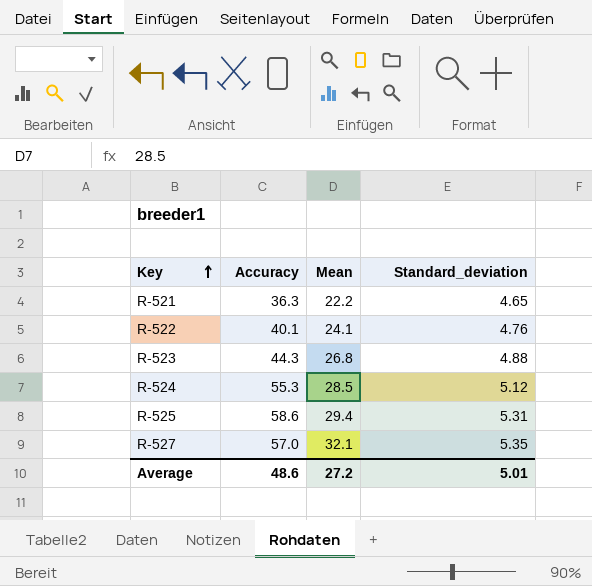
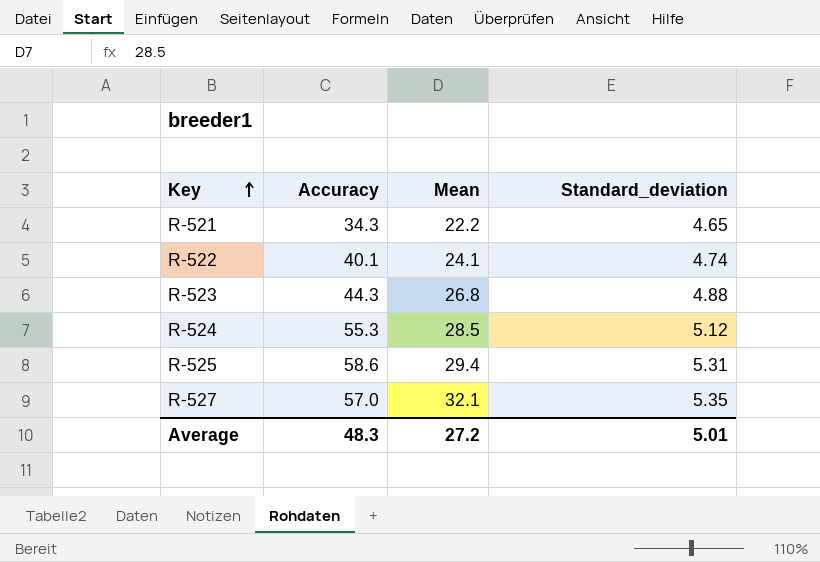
R-521 | Accuracy: 36.3 -> 34.3
R-522 | Standard_deviation: 4.76 -> 4.74
Average | Accuracy: 48.6 -> 48.3

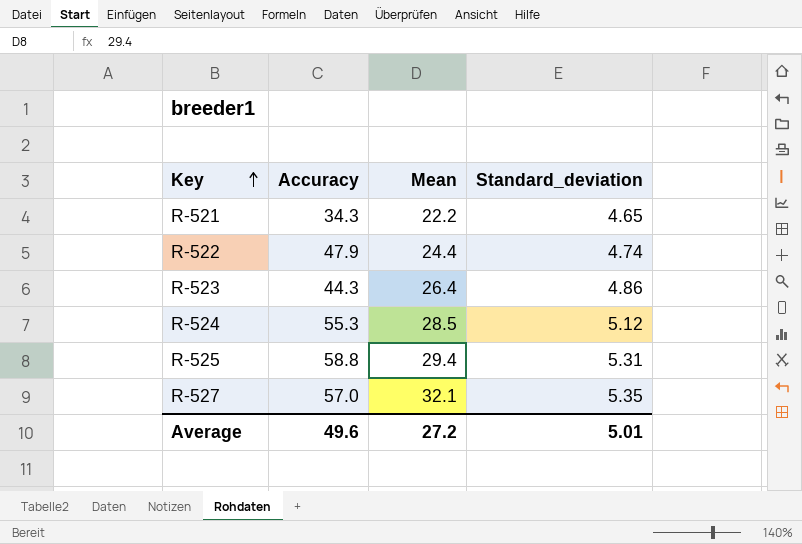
R-522 | Accuracy: 40.1 -> 47.9
R-522 | Mean: 24.1 -> 24.4
R-523 | Mean: 26.8 -> 26.4
R-523 | Standard_deviation: 4.88 -> 4.86
R-525 | Accuracy: 58.6 -> 58.8
Average | Accuracy: 48.3 -> 49.6

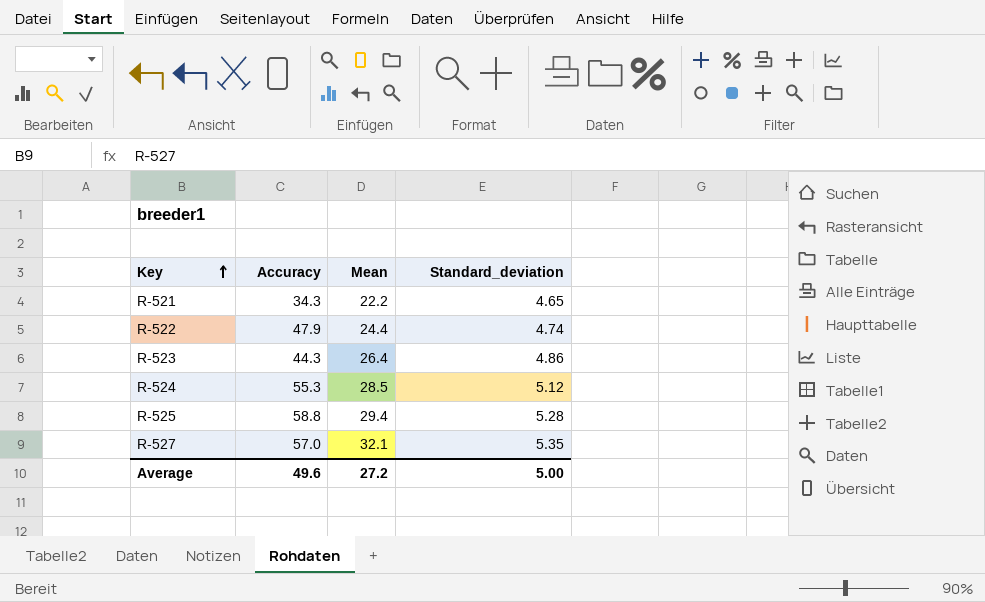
R-525 | Standard_deviation: 5.31 -> 5.28
Average | Standard_deviation: 5.01 -> 5.00

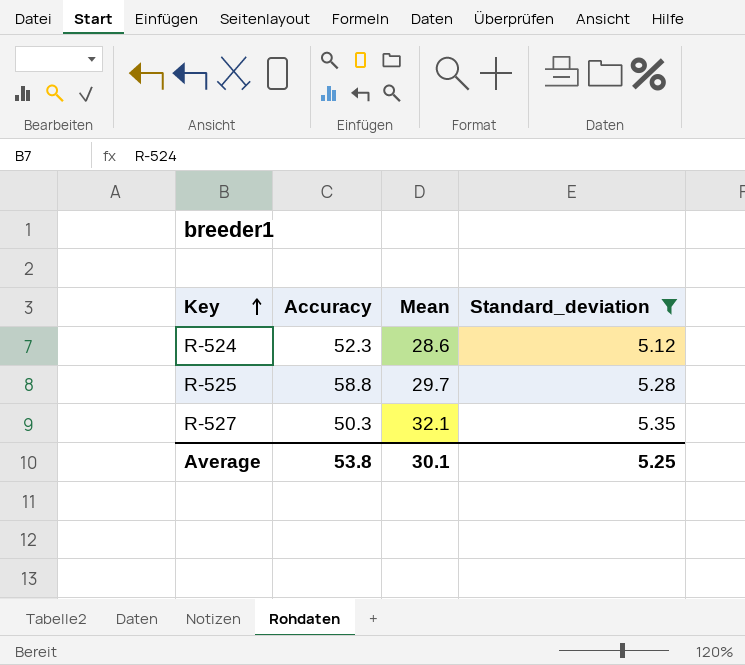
filter: none -> Standard_deviation >= 5.12
R-524 | Accuracy: 55.3 -> 52.3
R-524 | Mean: 28.5 -> 28.6
R-525 | Mean: 29.4 -> 29.7
R-527 | Accuracy: 57.0 -> 50.3
Average | Accuracy: 49.6 -> 53.8
Average | Mean: 27.2 -> 30.1
Average | Standard_deviation: 5.00 -> 5.25

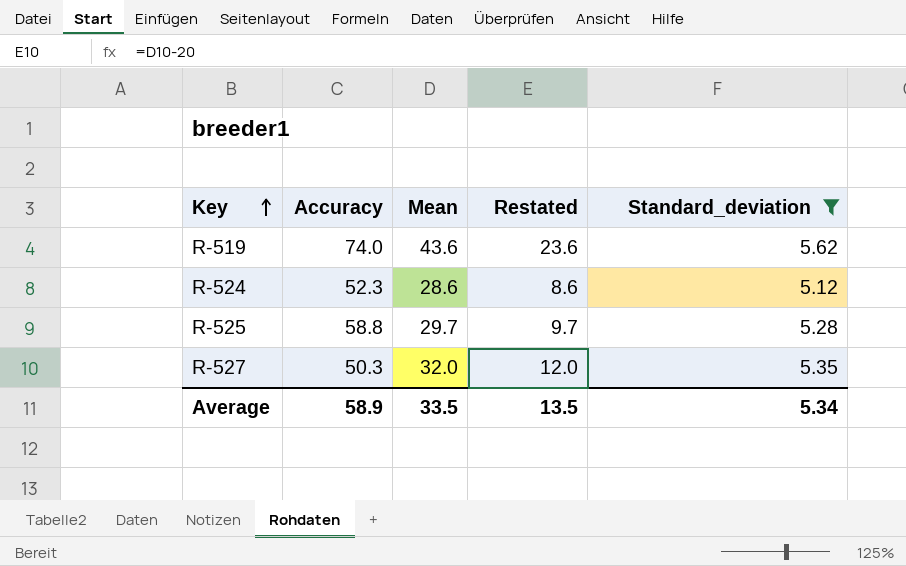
column Restated | formula: none -> [Mean] - 20
row R-519: none -> 74.0 | 43.6 | 23.6 | 5.62
R-527 | Mean: 32.1 -> 32.0
Average | Accuracy: 53.8 -> 58.9
Average | Mean: 30.1 -> 33.5
Average | Standard_deviation: 5.25 -> 5.34

